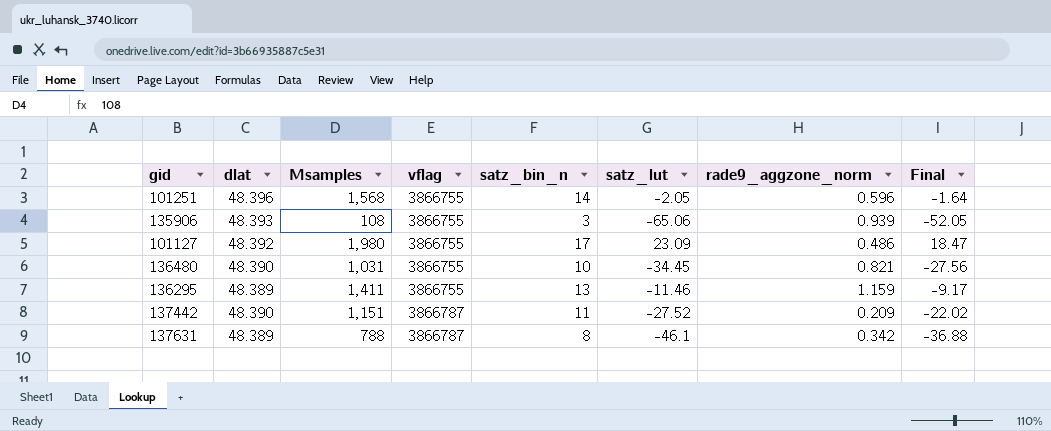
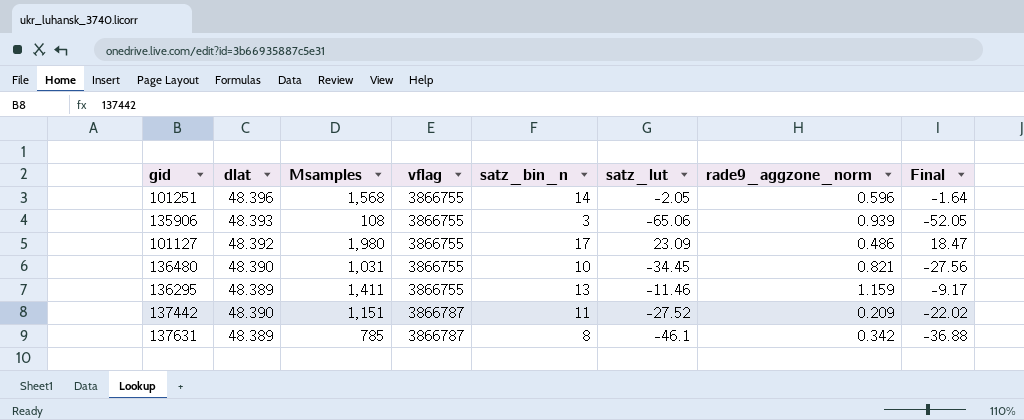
137631 | Msamples: 788 -> 785

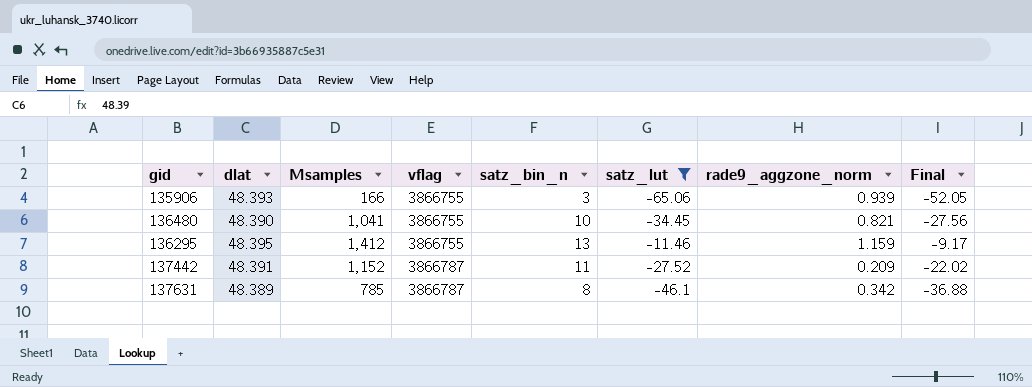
filter: none -> satz_lut <= -11.46
135906 | Msamples: 108 -> 166
136480 | Msamples: 1,031 -> 1,041
136295 | dlat: 48.389 -> 48.395
136295 | Msamples: 1,411 -> 1,412
137442 | dlat: 48.390 -> 48.391
137442 | Msamples: 1,151 -> 1,152

